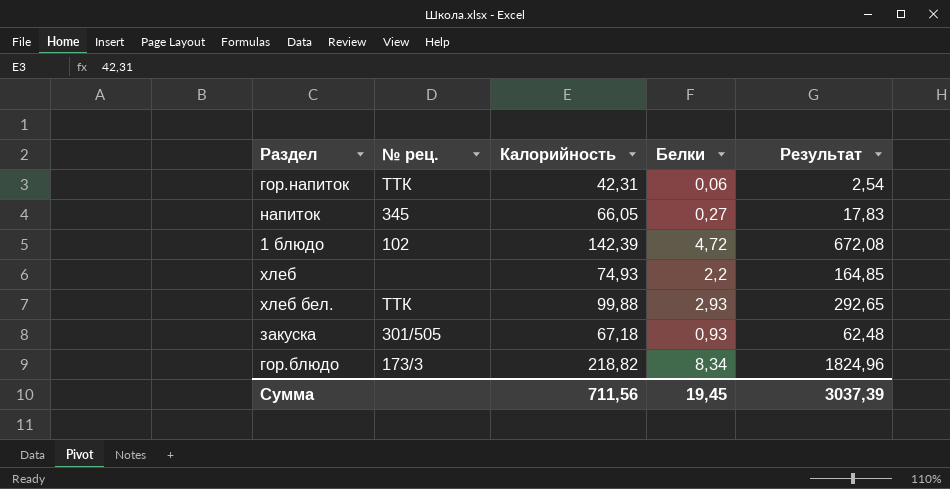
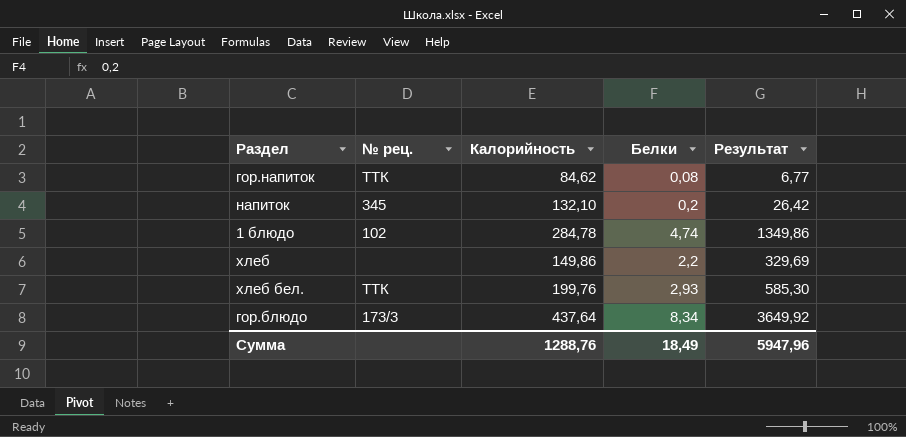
row закуска: 301/505 | 67,18 | 0,93 | 62,48 -> none
гор.напиток | Калорийность: 42,31 -> 84,62
гор.напиток | Белки: 0,06 -> 0,08
гор.напиток | Результат: 2,54 -> 6,77
напиток | Калорийность: 66,05 -> 132,10
напиток | Белки: 0,27 -> 0,2
напиток | Результат: 17,83 -> 26,42
1 блюдо | Калорийность: 142,39 -> 284,78
1 блюдо | Белки: 4,72 -> 4,74
1 блюдо | Результат: 672,08 -> 1349,86
хлеб | Калорийность: 74,93 -> 149,86
хлеб | Результат: 164,85 -> 329,69
хлеб бел. | Калорийность: 99,88 -> 199,76
хлеб бел. | Результат: 292,65 -> 585,30
гор.блюдо | Калорийность: 218,82 -> 437,64
гор.блюдо | Результат: 1824,96 -> 3649,92
Сумма | Калорийность: 711,56 -> 1288,76
Сумма | Белки: 19,45 -> 18,49
Сумма | Результат: 3037,39 -> 5947,96

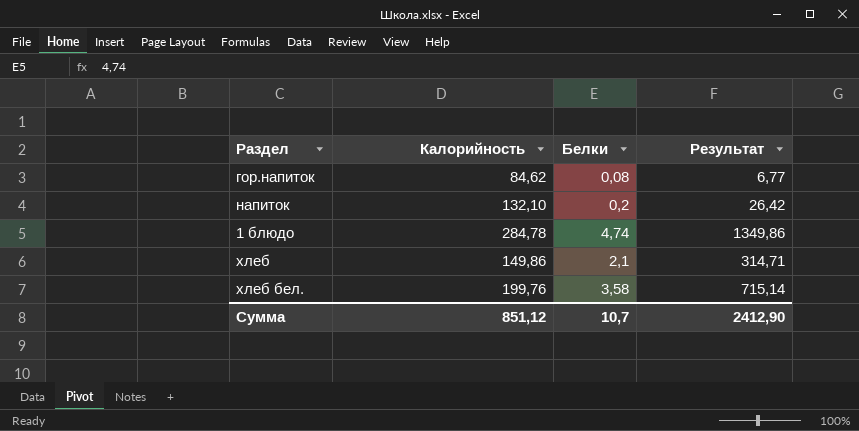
column № рец. | position: 2 -> none
row гор.блюдо: 173/3 | 437,64 | 8,34 | 3649,92 -> none
хлеб | Белки: 2,2 -> 2,1
хлеб | Результат: 329,69 -> 314,71
хлеб бел. | Белки: 2,93 -> 3,58
хлеб бел. | Результат: 585,30 -> 715,14
Сумма | Калорийность: 1288,76 -> 851,12
Сумма | Белки: 18,49 -> 10,7
Сумма | Результат: 5947,96 -> 2412,90

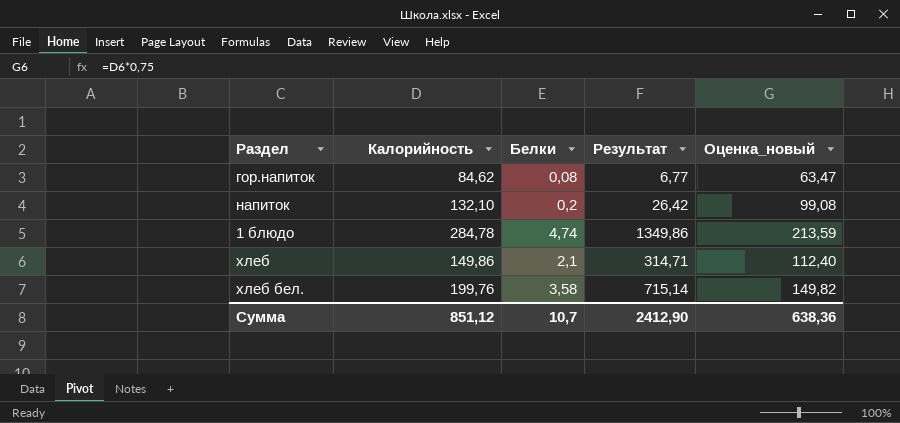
column Оценка_новый | formula: none -> [Калорийность] * 0,75

